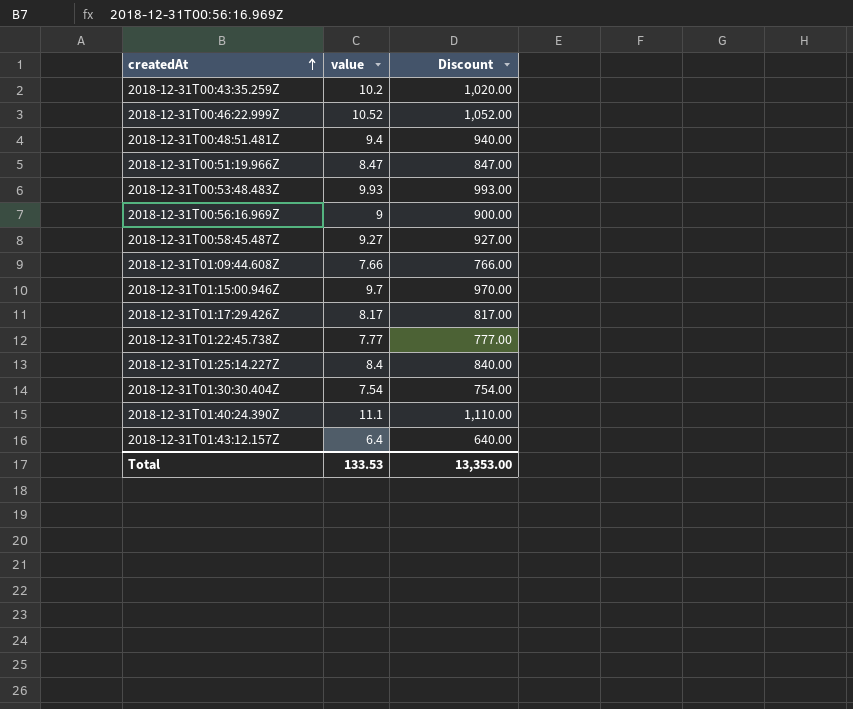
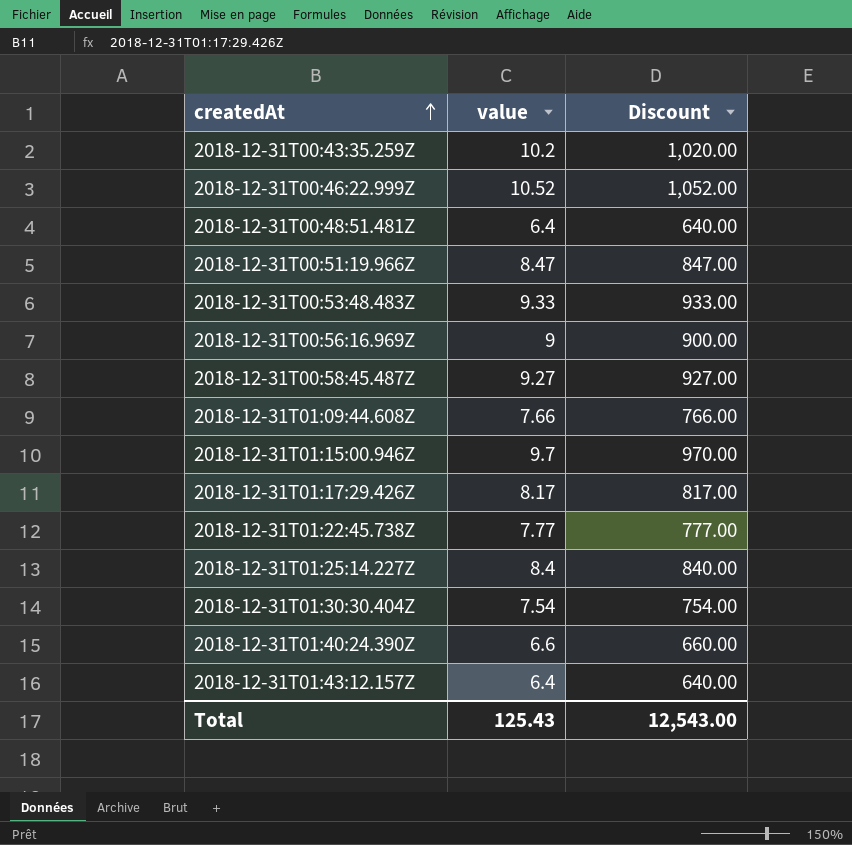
2018-12-31T00:48:51.481Z | value: 9.4 -> 6.4
2018-12-31T00:48:51.481Z | Discount: 940.00 -> 640.00
2018-12-31T00:53:48.483Z | value: 9.93 -> 9.33
2018-12-31T00:53:48.483Z | Discount: 993.00 -> 933.00
2018-12-31T01:40:24.390Z | value: 11.1 -> 6.6
2018-12-31T01:40:24.390Z | Discount: 1,110.00 -> 660.00
Total | value: 133.53 -> 125.43
Total | Discount: 13,353.00 -> 12,543.00

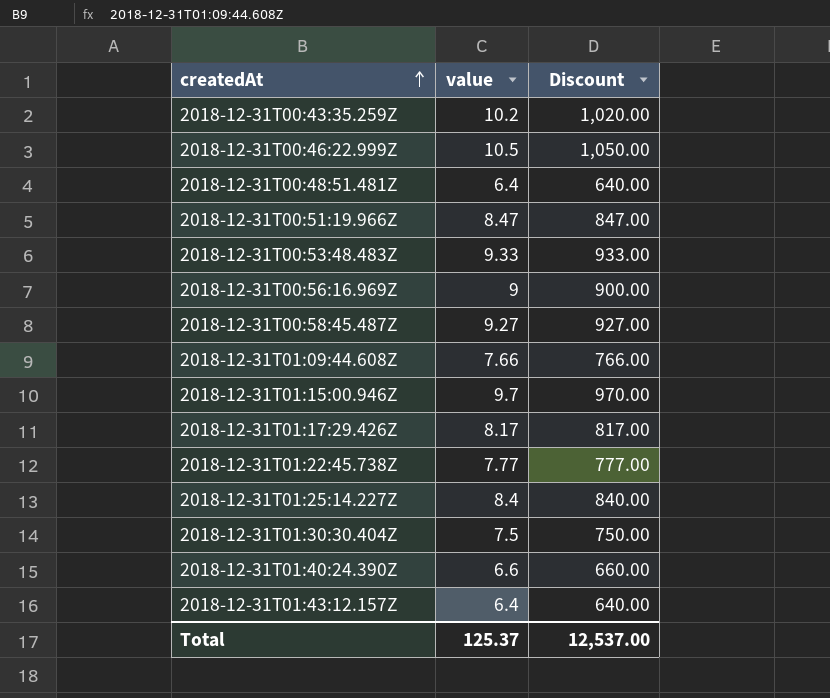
2018-12-31T00:46:22.999Z | value: 10.52 -> 10.5
2018-12-31T00:46:22.999Z | Discount: 1,052.00 -> 1,050.00
2018-12-31T01:30:30.404Z | value: 7.54 -> 7.5
2018-12-31T01:30:30.404Z | Discount: 754.00 -> 750.00
Total | value: 125.43 -> 125.37
Total | Discount: 12,543.00 -> 12,537.00

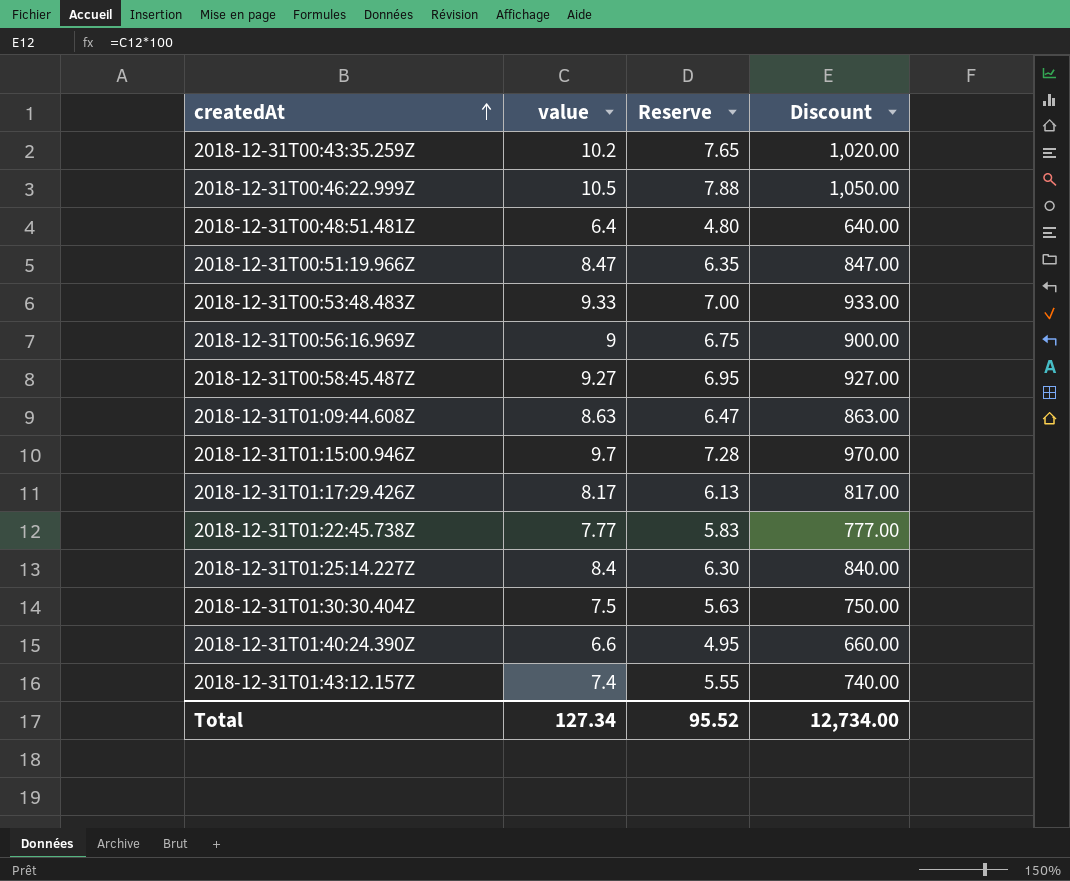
column Reserve | formula: none -> [value] * 0.75
2018-12-31T01:09:44.608Z | value: 7.66 -> 8.63
2018-12-31T01:09:44.608Z | Discount: 766.00 -> 863.00
2018-12-31T01:43:12.157Z | value: 6.4 -> 7.4
2018-12-31T01:43:12.157Z | Discount: 640.00 -> 740.00
Total | value: 125.37 -> 127.34
Total | Discount: 12,537.00 -> 12,734.00

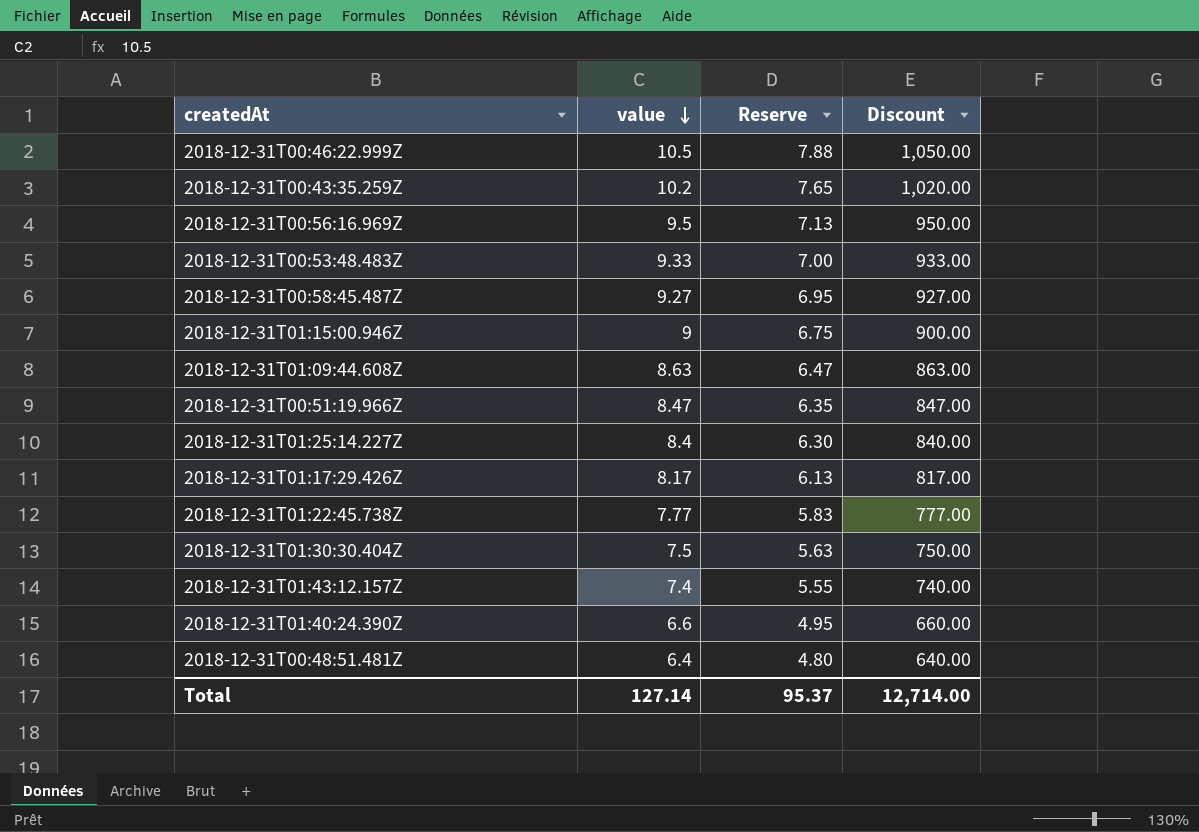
row order: createdAt ascending -> value descending
2018-12-31T00:56:16.969Z | value: 9 -> 9.5
2018-12-31T00:56:16.969Z | Reserve: 6.75 -> 7.13
2018-12-31T00:56:16.969Z | Discount: 900.00 -> 950.00
2018-12-31T01:15:00.946Z | value: 9.7 -> 9
2018-12-31T01:15:00.946Z | Reserve: 7.28 -> 6.75
2018-12-31T01:15:00.946Z | Discount: 970.00 -> 900.00
Total | value: 127.34 -> 127.14
Total | Reserve: 95.52 -> 95.37
Total | Discount: 12,734.00 -> 12,714.00

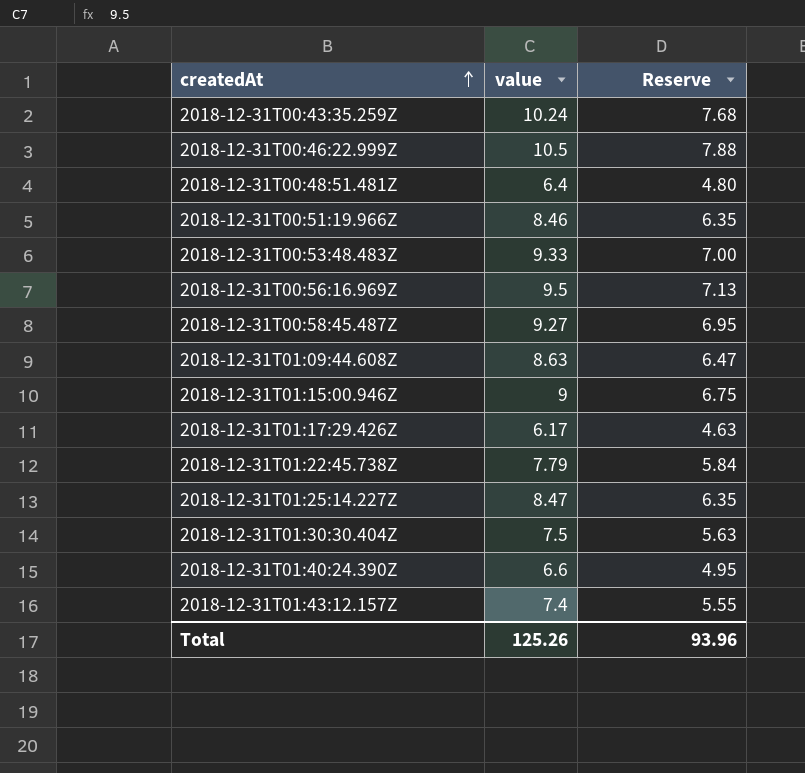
row order: value descending -> createdAt ascending
column Discount | formula: [value] * 100 -> none
2018-12-31T00:43:35.259Z | value: 10.2 -> 10.24
2018-12-31T00:43:35.259Z | Reserve: 7.65 -> 7.68
2018-12-31T00:51:19.966Z | value: 8.47 -> 8.46
2018-12-31T01:17:29.426Z | value: 8.17 -> 6.17
2018-12-31T01:17:29.426Z | Reserve: 6.13 -> 4.63
2018-12-31T01:22:45.738Z | value: 7.77 -> 7.79
2018-12-31T01:22:45.738Z | Reserve: 5.83 -> 5.84
2018-12-31T01:25:14.227Z | value: 8.4 -> 8.47
2018-12-31T01:25:14.227Z | Reserve: 6.30 -> 6.35
Total | value: 127.14 -> 125.26
Total | Reserve: 95.37 -> 93.96

